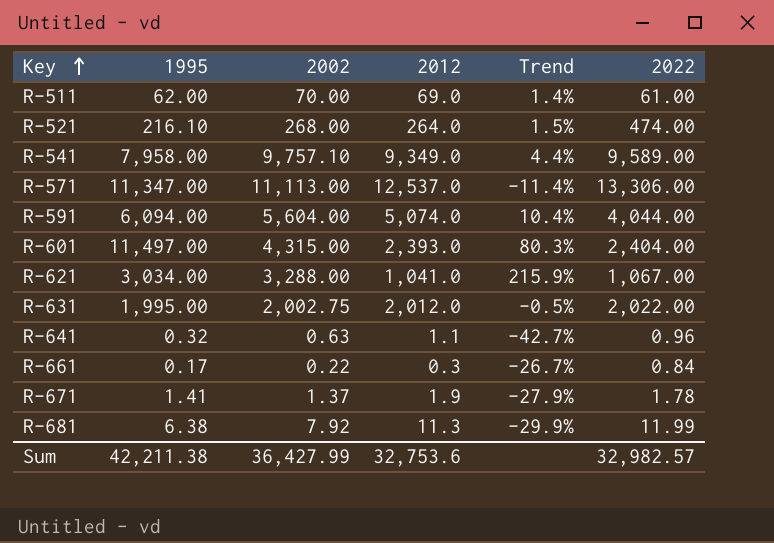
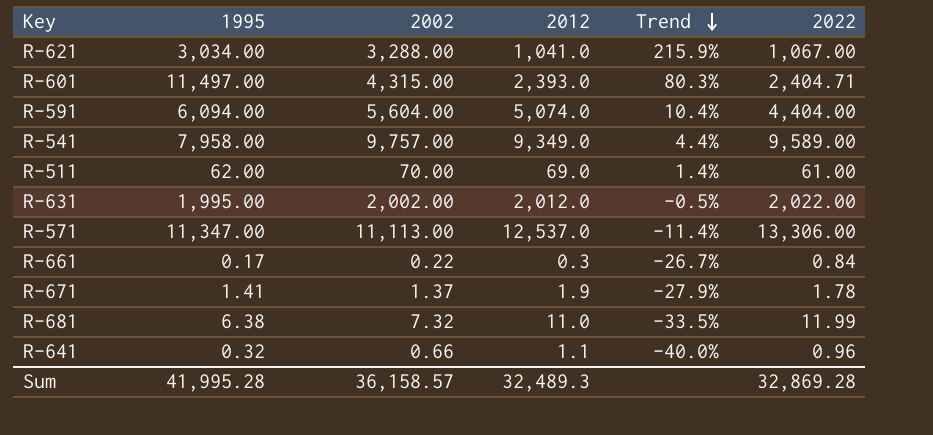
row order: Key ascending -> Trend descending
row R-521: 216.10 | 268.00 | 264.0 | 1.5% | 474.00 -> none
R-601 | 2022: 2,404.00 -> 2,404.71
R-591 | 2022: 4,044.00 -> 4,404.00
R-541 | 2002: 9,757.10 -> 9,757.00
R-631 | 2002: 2,002.75 -> 2,002.00
R-681 | 2002: 7.92 -> 7.32
R-681 | 2012: 11.3 -> 11.0
R-681 | Trend: -29.9% -> -33.5%
R-641 | 2002: 0.63 -> 0.66
R-641 | Trend: -42.7% -> -40.0%
Sum | 1995: 42,211.38 -> 41,995.28
Sum | 2002: 36,427.99 -> 36,158.57
Sum | 2012: 32,753.6 -> 32,489.3
Sum | 2022: 32,982.57 -> 32,869.28

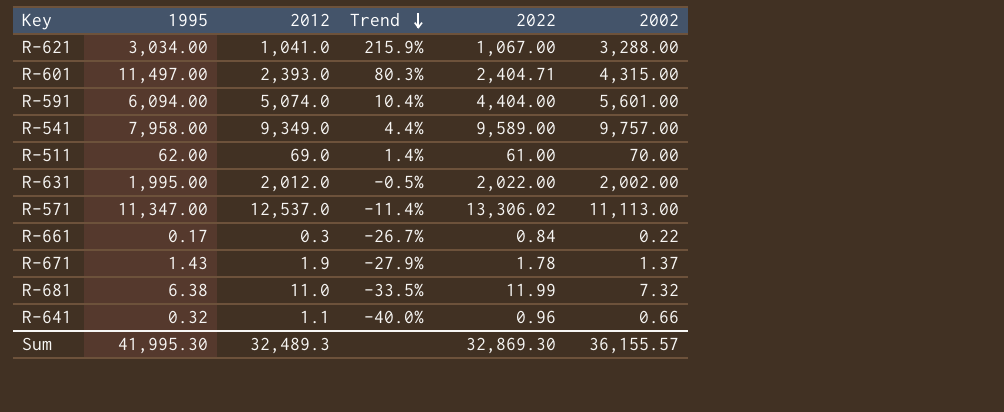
column 2002 | position: 3 -> 6
R-591 | 2002: 5,604.00 -> 5,601.00
R-571 | 2022: 13,306.00 -> 13,306.02
R-671 | 1995: 1.41 -> 1.43
Sum | 1995: 41,995.28 -> 41,995.30
Sum | 2022: 32,869.28 -> 32,869.30
Sum | 2002: 36,158.57 -> 36,155.57

